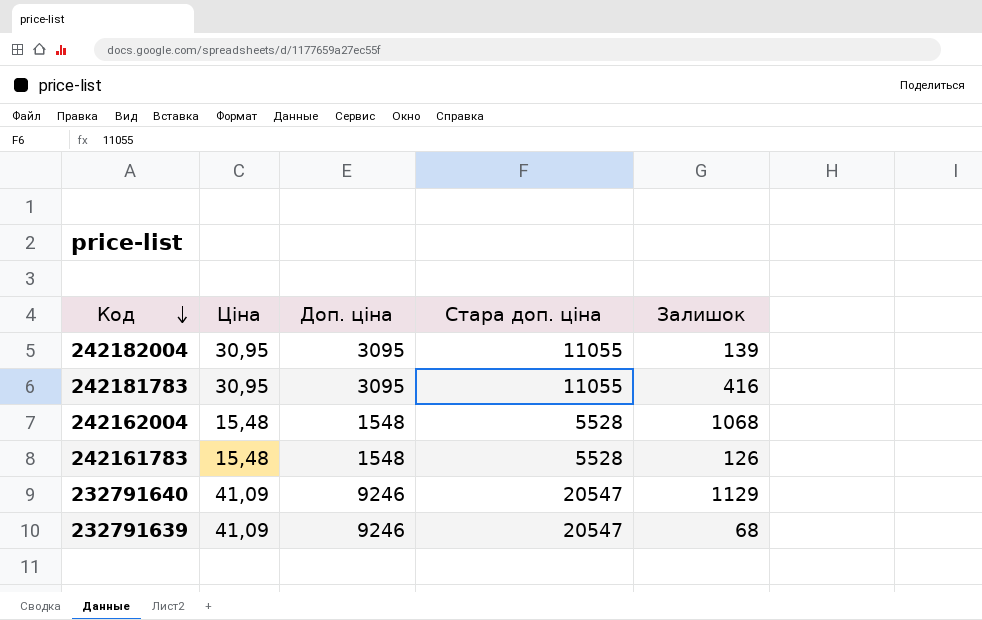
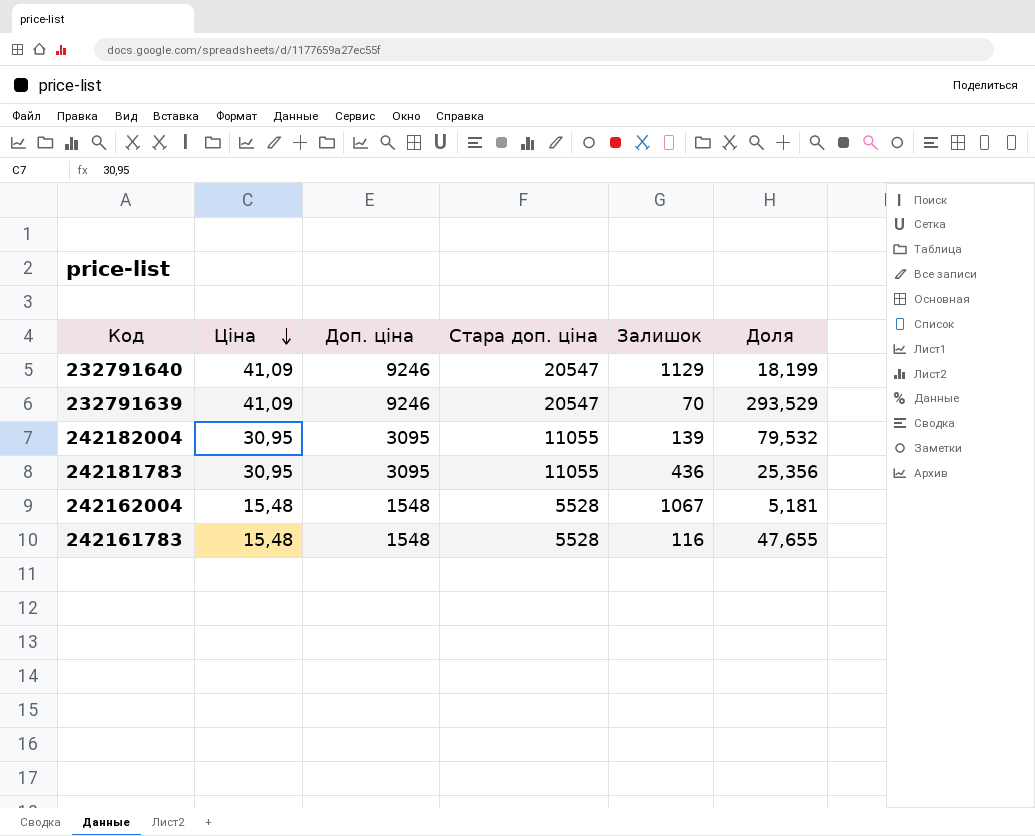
row order: Код descending -> Ціна descending
column Доля | formula: none -> [Стара доп. ціна] / [Залишок]
232791639 | Залишок: 68 -> 70
242181783 | Залишок: 416 -> 436
242162004 | Залишок: 1068 -> 1067
242161783 | Залишок: 126 -> 116

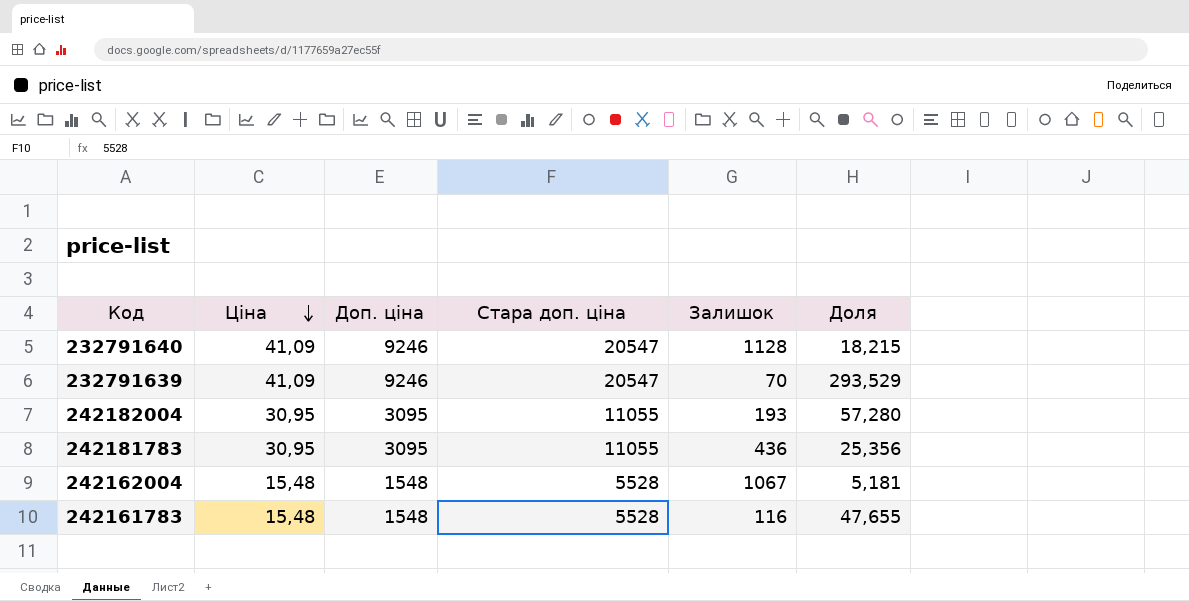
232791640 | Залишок: 1129 -> 1128
232791640 | Доля: 18,199 -> 18,215
242182004 | Залишок: 139 -> 193
242182004 | Доля: 79,532 -> 57,280

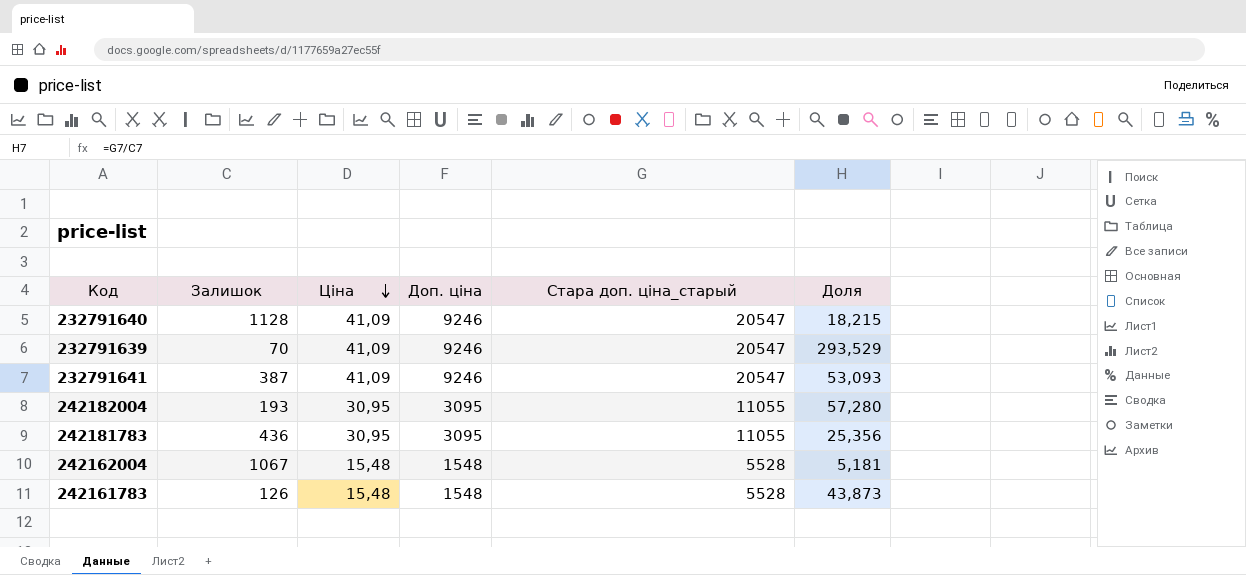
column Залишок | position: 5 -> 2
column name: Стара доп. ціна -> Стара доп. ціна_старый
row 232791641: none -> 387 | 41,09 | 9246 | 20547 | 53,093
242161783 | Залишок: 116 -> 126
242161783 | Доля: 47,655 -> 43,873

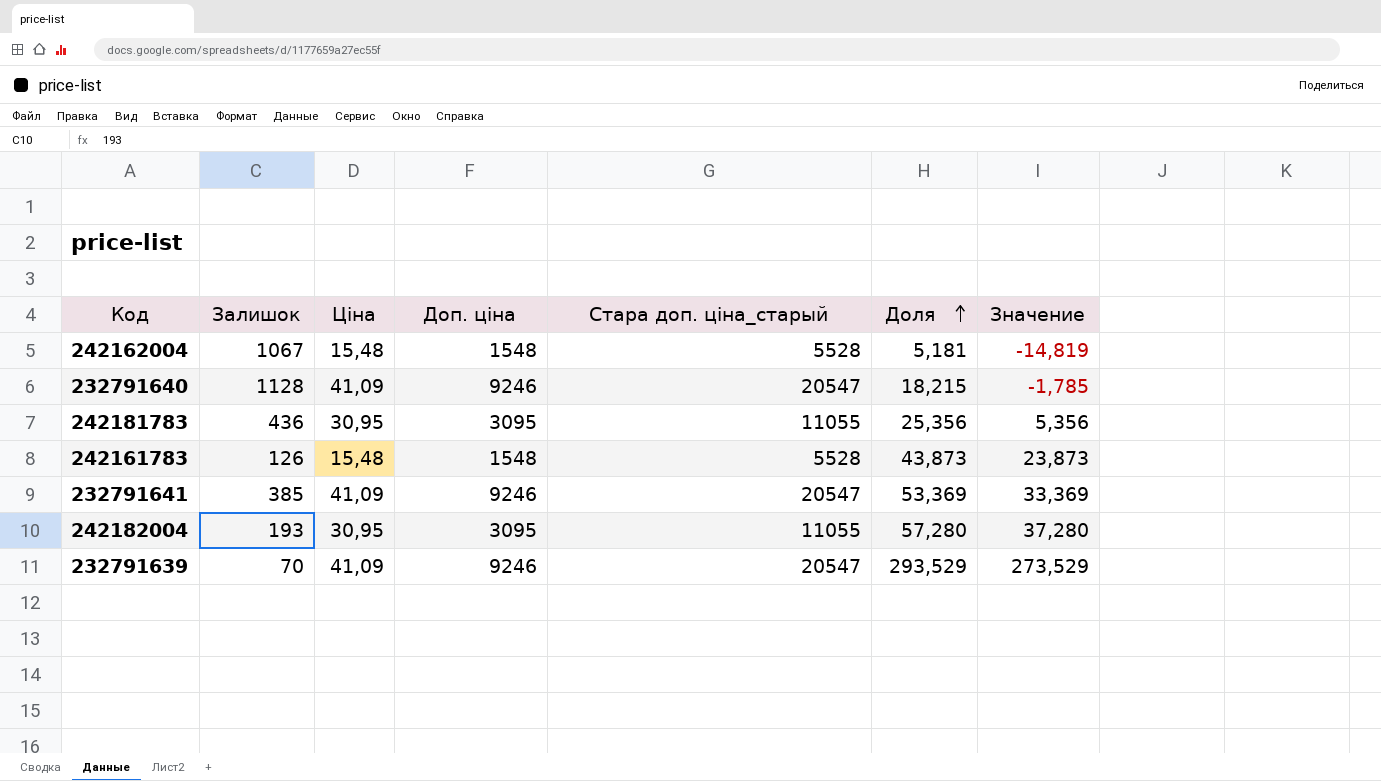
row order: Ціна descending -> Доля ascending
column Значение | formula: none -> [Доля] - 20
232791641 | Залишок: 387 -> 385
232791641 | Доля: 53,093 -> 53,369

